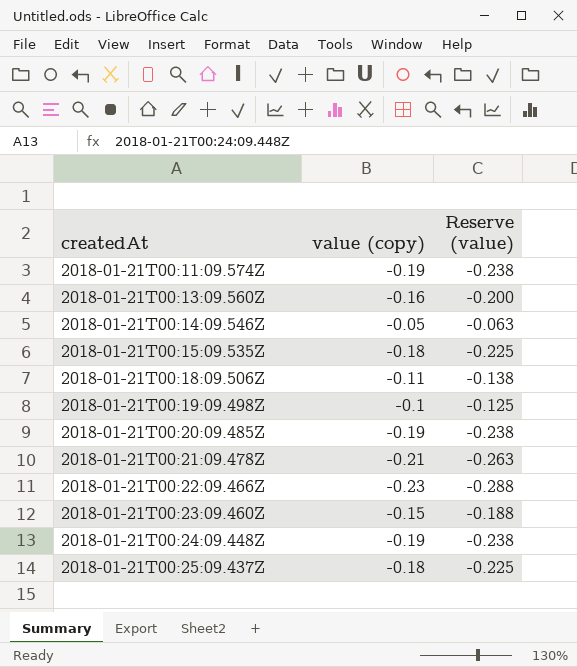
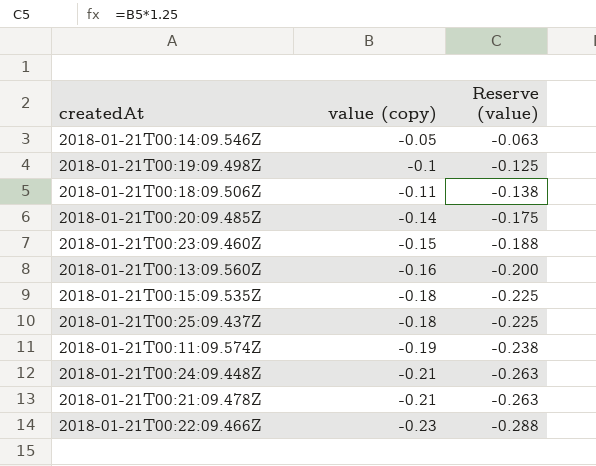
row order: createdAt ascending -> value (copy) descending
2018-01-21T00:20:09.485Z | value (copy): -0.19 -> -0.14
2018-01-21T00:20:09.485Z | Reserve (value): -0.238 -> -0.175
2018-01-21T00:24:09.448Z | value (copy): -0.19 -> -0.21
2018-01-21T00:24:09.448Z | Reserve (value): -0.238 -> -0.263

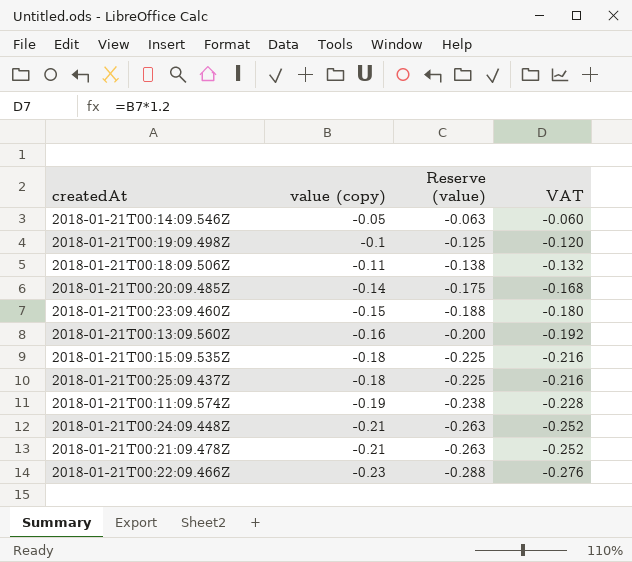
column VAT | formula: none -> [value (copy)] * 1.2

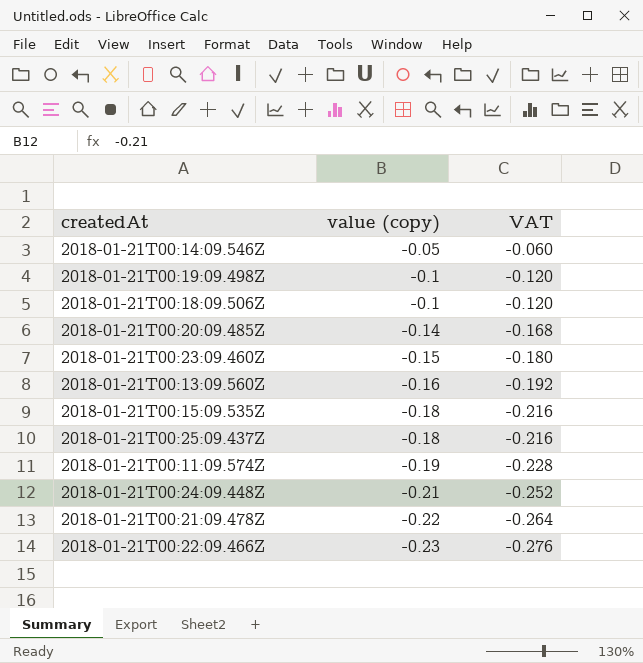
column Reserve (value) | formula: [value (copy)] * 1.25 -> none
2018-01-21T00:18:09.506Z | value (copy): -0.11 -> -0.1
2018-01-21T00:18:09.506Z | VAT: -0.132 -> -0.120
2018-01-21T00:21:09.478Z | value (copy): -0.21 -> -0.22
2018-01-21T00:21:09.478Z | VAT: -0.252 -> -0.264

